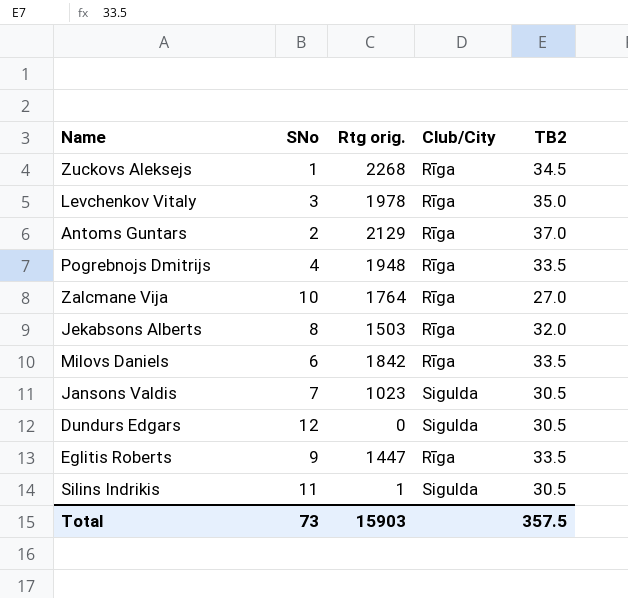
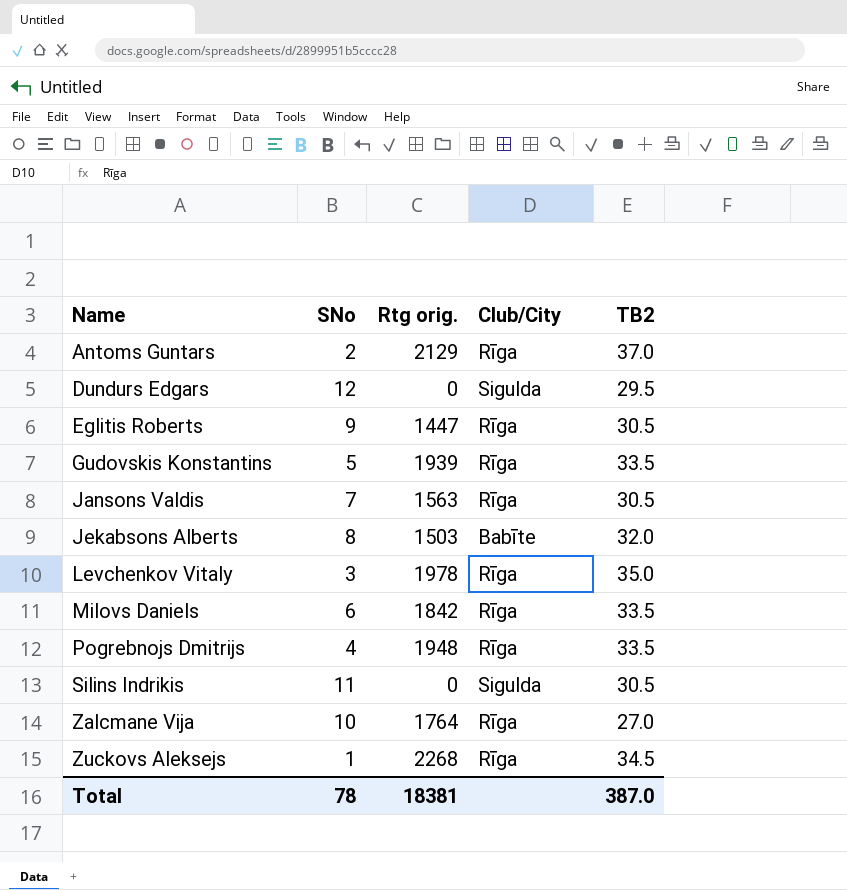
row order: none -> Name ascending
Dundurs Edgars | TB2: 30.5 -> 29.5
Eglitis Roberts | TB2: 33.5 -> 30.5
row Gudovskis Konstantins: none -> 5 | 1939 | Rīga | 33.5
Jansons Valdis | Rtg orig.: 1023 -> 1563
Jansons Valdis | Club/City: Sigulda -> Rīga
Jekabsons Alberts | Club/City: Rīga -> Babīte
Silins Indrikis | Rtg orig.: 1 -> 0
Total | SNo: 73 -> 78
Total | Rtg orig.: 15903 -> 18381
Total | TB2: 357.5 -> 387.0

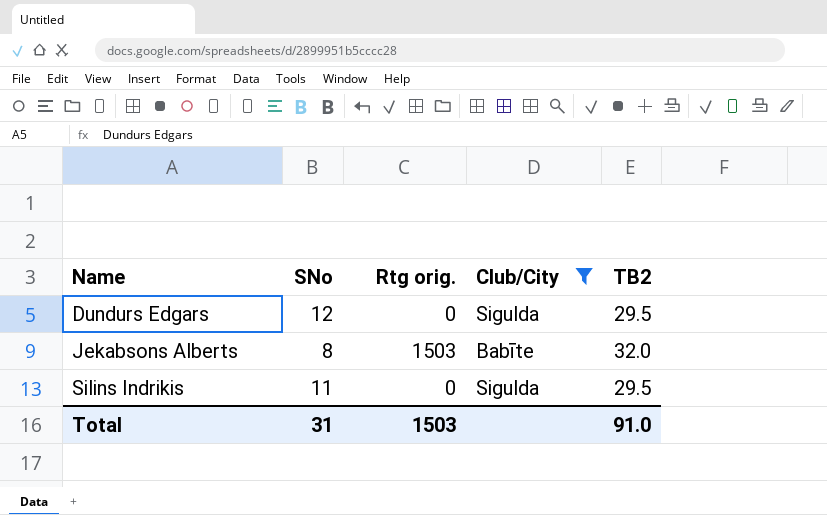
filter: none -> Club/City != Rīga
Silins Indrikis | TB2: 30.5 -> 29.5
Total | SNo: 78 -> 31
Total | Rtg orig.: 18381 -> 1503
Total | TB2: 387.0 -> 91.0

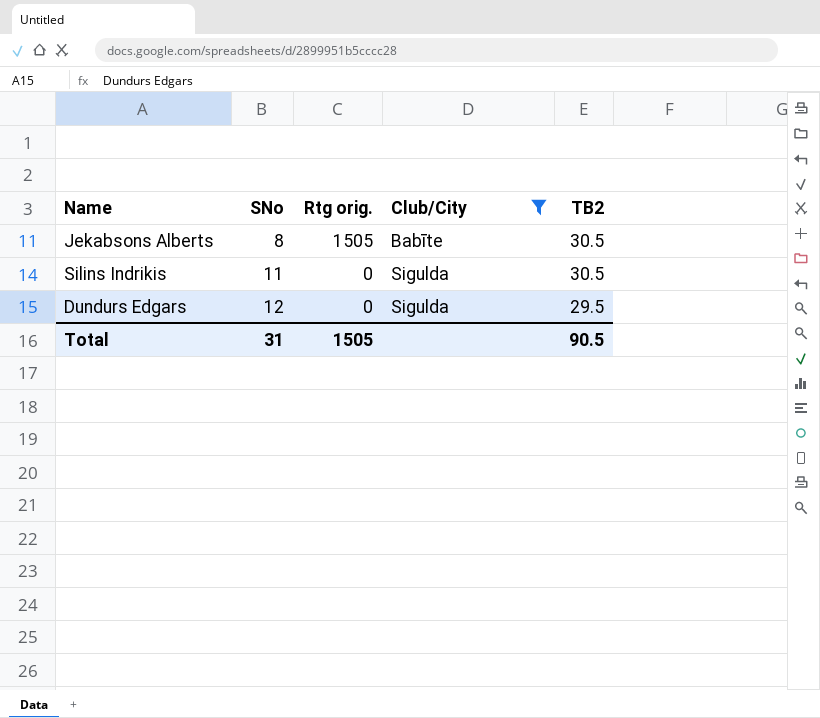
row order: Name ascending -> SNo ascending
Jekabsons Alberts | Rtg orig.: 1503 -> 1505
Jekabsons Alberts | TB2: 32.0 -> 30.5
Silins Indrikis | TB2: 29.5 -> 30.5
Total | Rtg orig.: 1503 -> 1505
Total | TB2: 91.0 -> 90.5

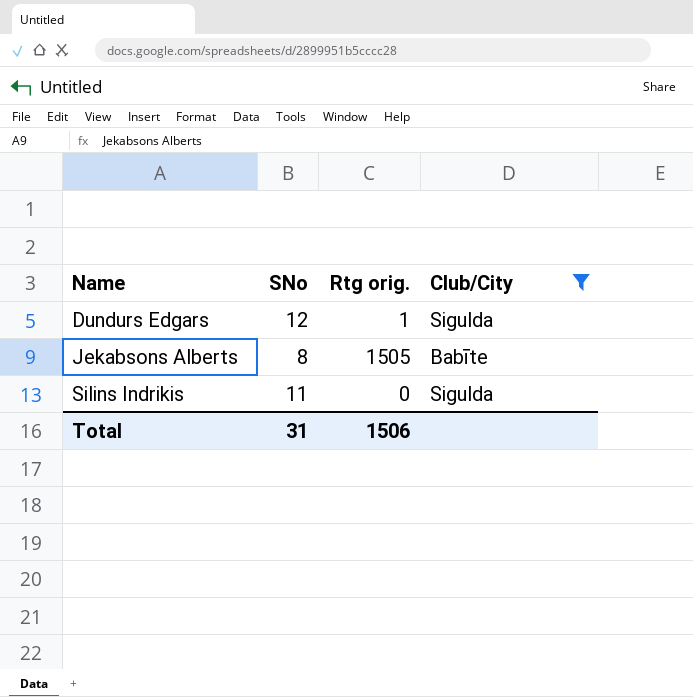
row order: SNo ascending -> Name ascending
column TB2 | position: 5 -> none
Dundurs Edgars | Rtg orig.: 0 -> 1
Total | Rtg orig.: 1505 -> 1506

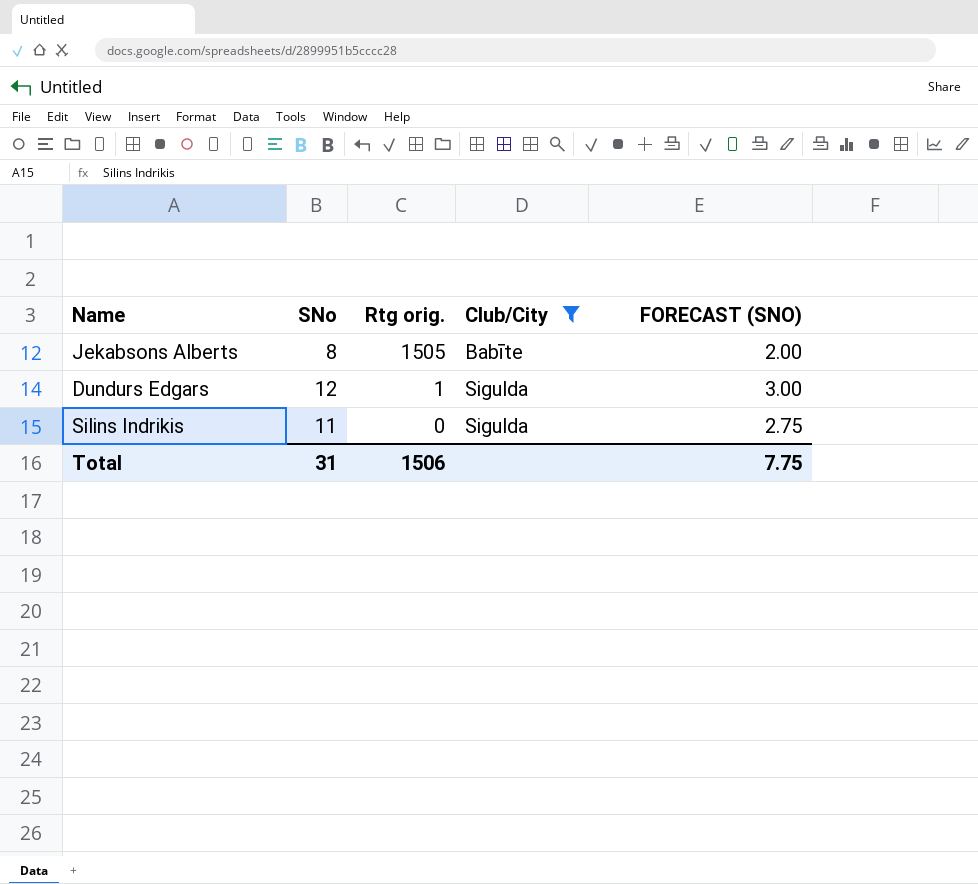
row order: Name ascending -> Rtg orig. descending
column FORECAST (SNO) | formula: none -> [SNo] * 0.25

